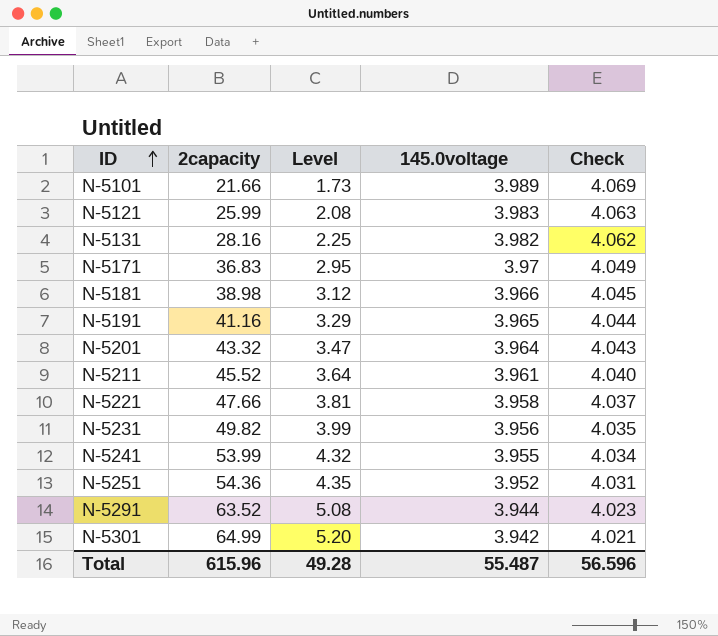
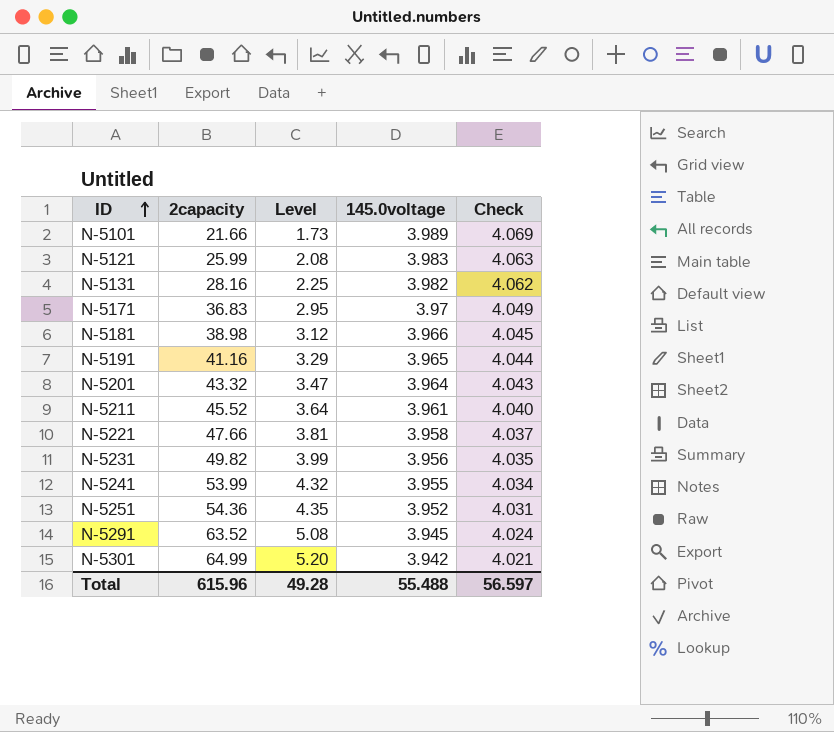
N-5291 | 145.0voltage: 3.944 -> 3.945
N-5291 | Check: 4.023 -> 4.024
Total | 145.0voltage: 55.487 -> 55.488
Total | Check: 56.596 -> 56.597

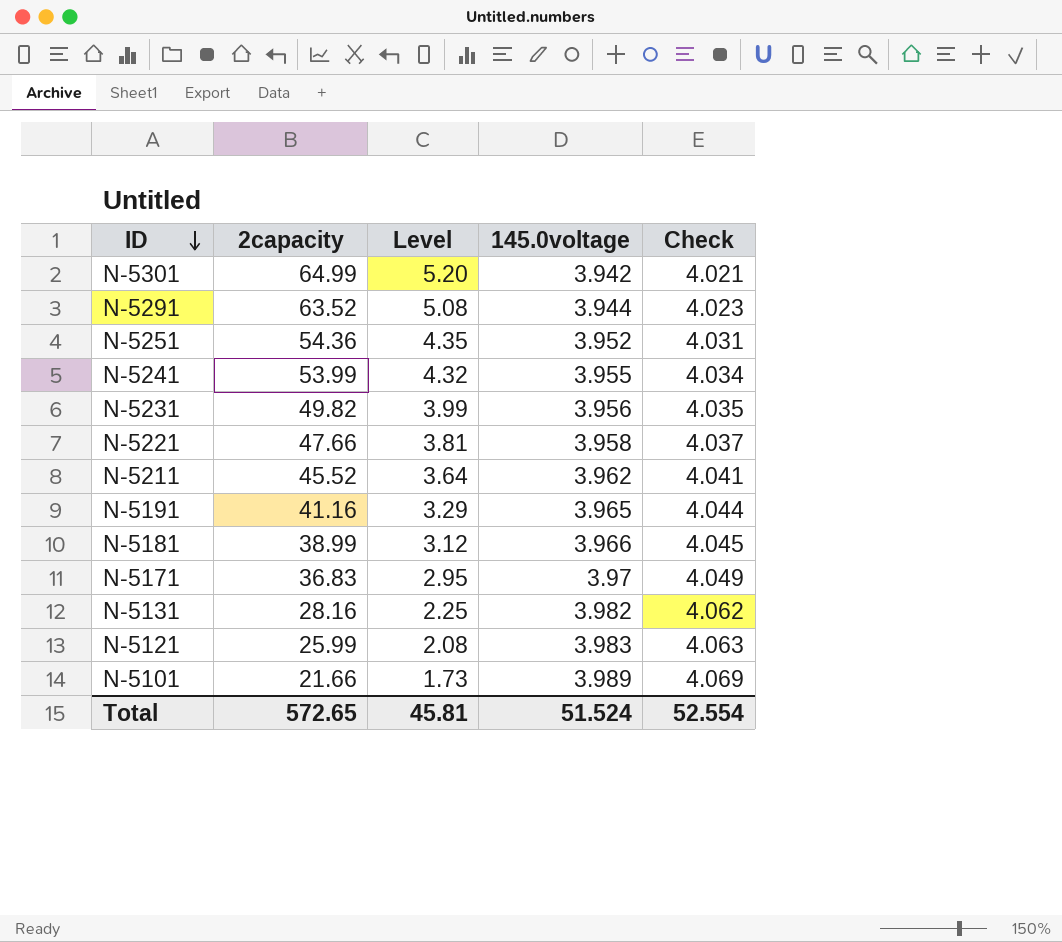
row order: ID ascending -> ID descending
row N-5201: 43.32 | 3.47 | 3.964 | 4.043 -> none
N-5291 | 145.0voltage: 3.945 -> 3.944
N-5291 | Check: 4.024 -> 4.023
N-5211 | 145.0voltage: 3.961 -> 3.962
N-5211 | Check: 4.040 -> 4.041
N-5181 | 2capacity: 38.98 -> 38.99
Total | 2capacity: 615.96 -> 572.65
Total | Level: 49.28 -> 45.81
Total | 145.0voltage: 55.488 -> 51.524
Total | Check: 56.597 -> 52.554

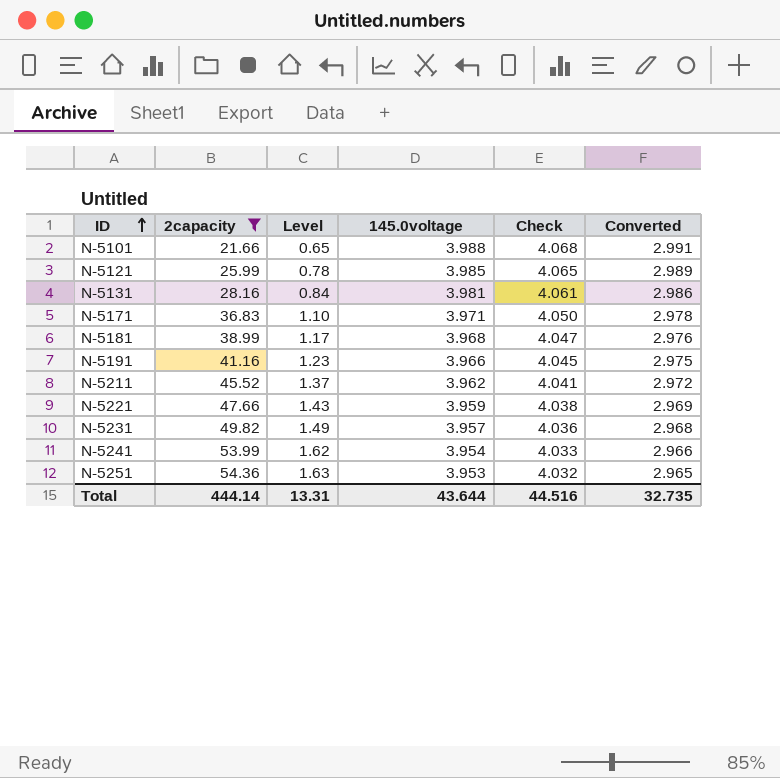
filter: none -> 2capacity <= 54.36
row order: ID descending -> ID ascending
column Level | formula: [2capacity] * 0.08 -> [2capacity] * 0.03
column Converted | formula: none -> [145.0voltage] * 0.75
N-5101 | 145.0voltage: 3.989 -> 3.988
N-5101 | Check: 4.069 -> 4.068
N-5121 | 145.0voltage: 3.983 -> 3.985
N-5121 | Check: 4.063 -> 4.065
N-5131 | 145.0voltage: 3.982 -> 3.981
N-5131 | Check: 4.062 -> 4.061
N-5171 | 145.0voltage: 3.97 -> 3.971
N-5171 | Check: 4.049 -> 4.050
N-5181 | 145.0voltage: 3.966 -> 3.968
N-5181 | Check: 4.045 -> 4.047
N-5191 | 145.0voltage: 3.965 -> 3.966
N-5191 | Check: 4.044 -> 4.045
N-5221 | 145.0voltage: 3.958 -> 3.959
N-5221 | Check: 4.037 -> 4.038
N-5231 | 145.0voltage: 3.956 -> 3.957
N-5231 | Check: 4.035 -> 4.036
N-5241 | 145.0voltage: 3.955 -> 3.954
N-5241 | Check: 4.034 -> 4.033
N-5251 | 145.0voltage: 3.952 -> 3.953
N-5251 | Check: 4.031 -> 4.032
Total | 2capacity: 572.65 -> 444.14
Total | Level: 45.81 -> 13.31
Total | 145.0voltage: 51.524 -> 43.644
Total | Check: 52.554 -> 44.516

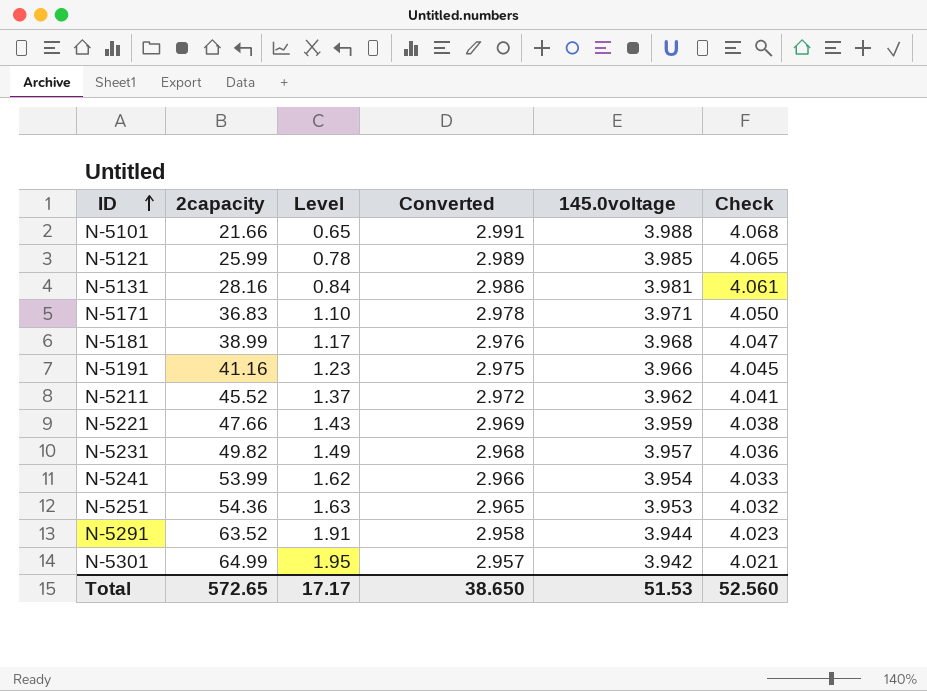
filter: 2capacity <= 54.36 -> none
column Converted | position: 6 -> 4
Total | 2capacity: 444.14 -> 572.65
Total | Level: 13.31 -> 17.17
Total | Converted: 32.735 -> 38.650
Total | 145.0voltage: 43.644 -> 51.53
Total | Check: 44.516 -> 52.560

